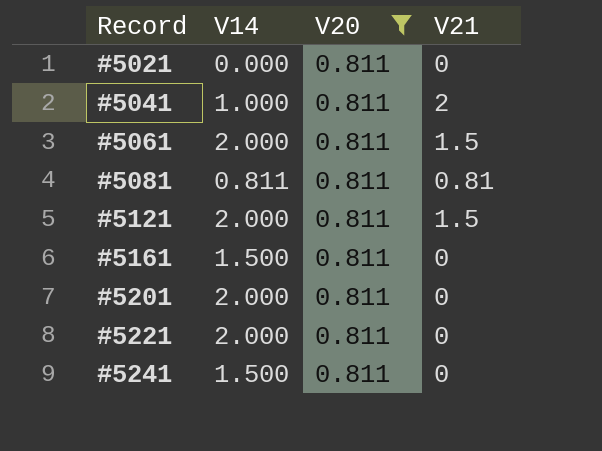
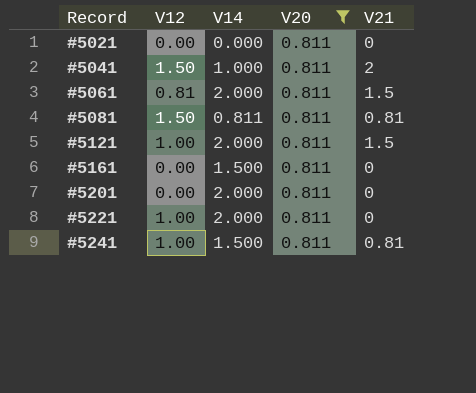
column V12 | position: none -> 2
#5241 | V21: 0 -> 0.81

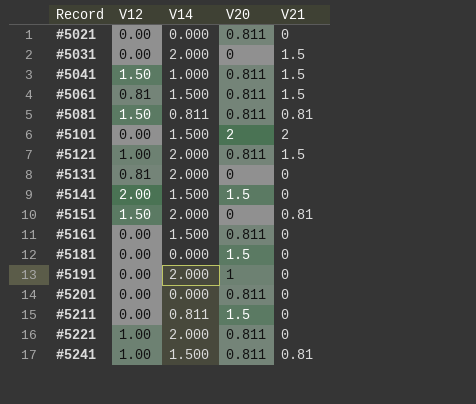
filter: V20 = 0.811 -> none
#5041 | V21: 2 -> 1.5
#5061 | V14: 2.000 -> 1.500
#5201 | V14: 2.000 -> 0.000

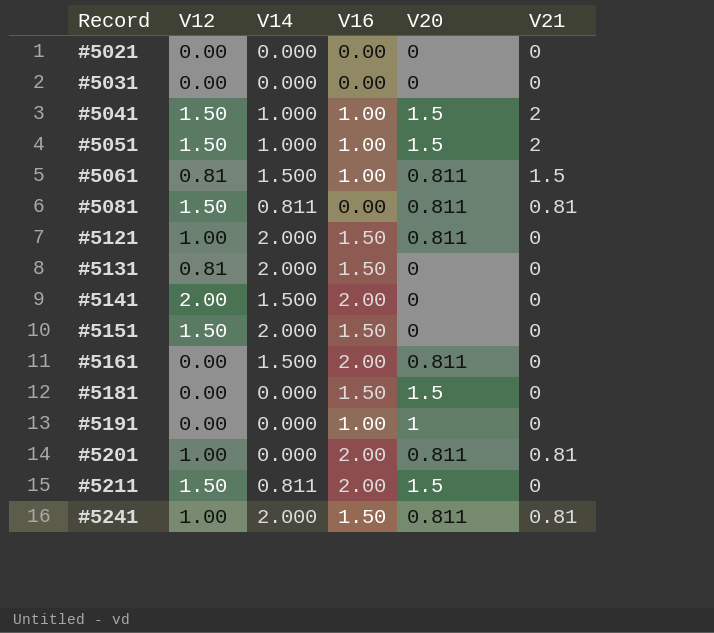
column V16 | position: none -> 4
row #5101: 0.00 | 1.500 | 2 | 2 -> none
row #5221: 1.00 | 2.000 | 0.811 | 0 -> none
#5021 | V20: 0.811 -> 0
#5031 | V14: 2.000 -> 0.000
#5031 | V21: 1.5 -> 0
#5041 | V20: 0.811 -> 1.5
#5041 | V21: 1.5 -> 2
row #5051: none -> 1.50 | 1.000 | 1.00 | 1.5 | 2
#5121 | V21: 1.5 -> 0
#5141 | V20: 1.5 -> 0
#5151 | V21: 0.81 -> 0
#5191 | V14: 2.000 -> 0.000
#5201 | V12: 0.00 -> 1.00
#5201 | V21: 0 -> 0.81
#5211 | V12: 0.00 -> 1.50
#5241 | V14: 1.500 -> 2.000

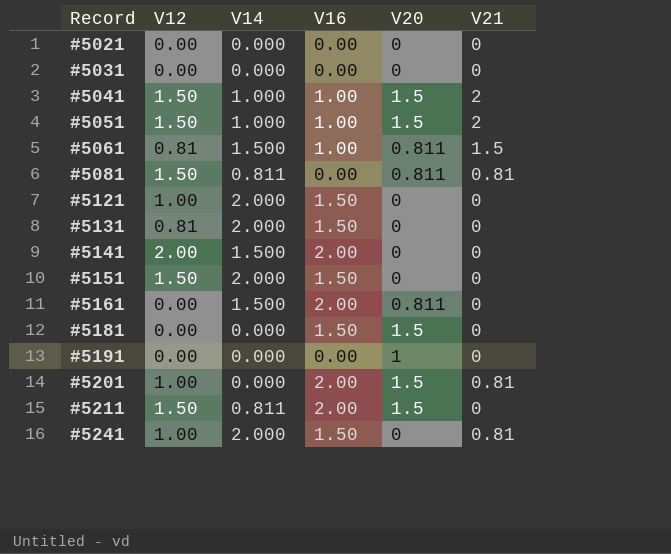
#5121 | V20: 0.811 -> 0
#5191 | V16: 1.00 -> 0.00
#5201 | V20: 0.811 -> 1.5
#5241 | V20: 0.811 -> 0

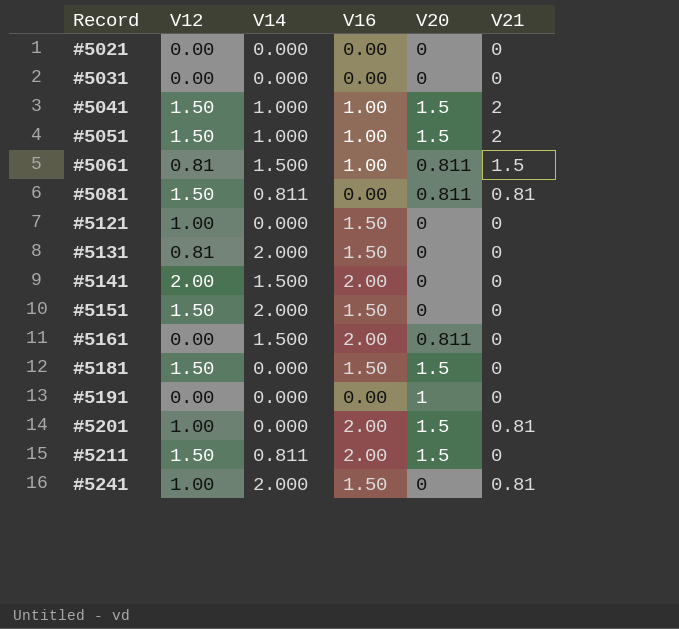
#5121 | V14: 2.000 -> 0.000
#5181 | V12: 0.00 -> 1.50

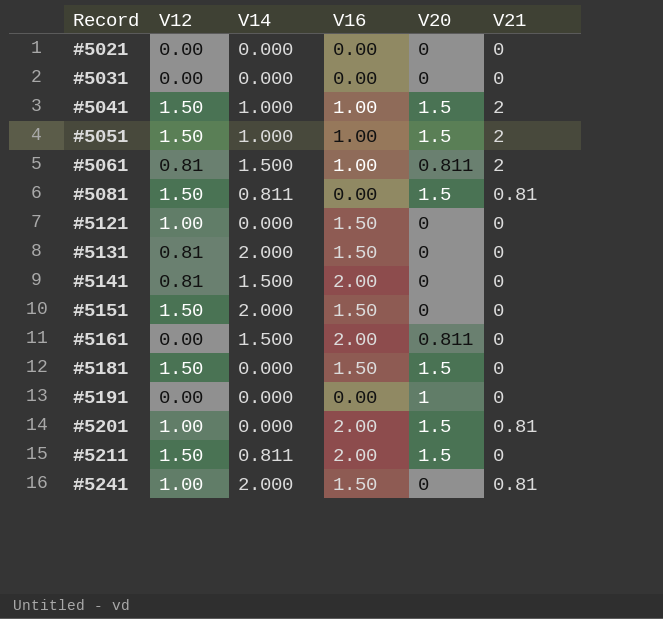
#5061 | V21: 1.5 -> 2
#5081 | V20: 0.811 -> 1.5
#5141 | V12: 2.00 -> 0.81

